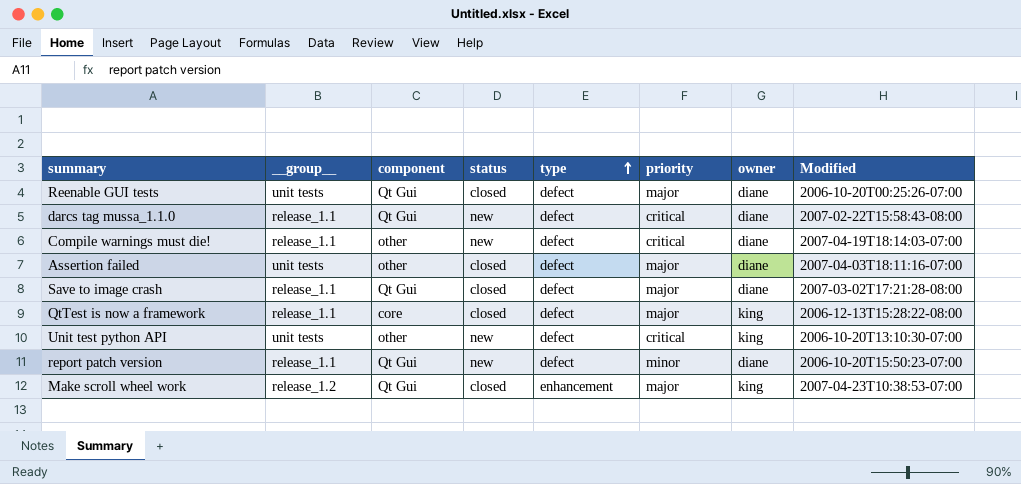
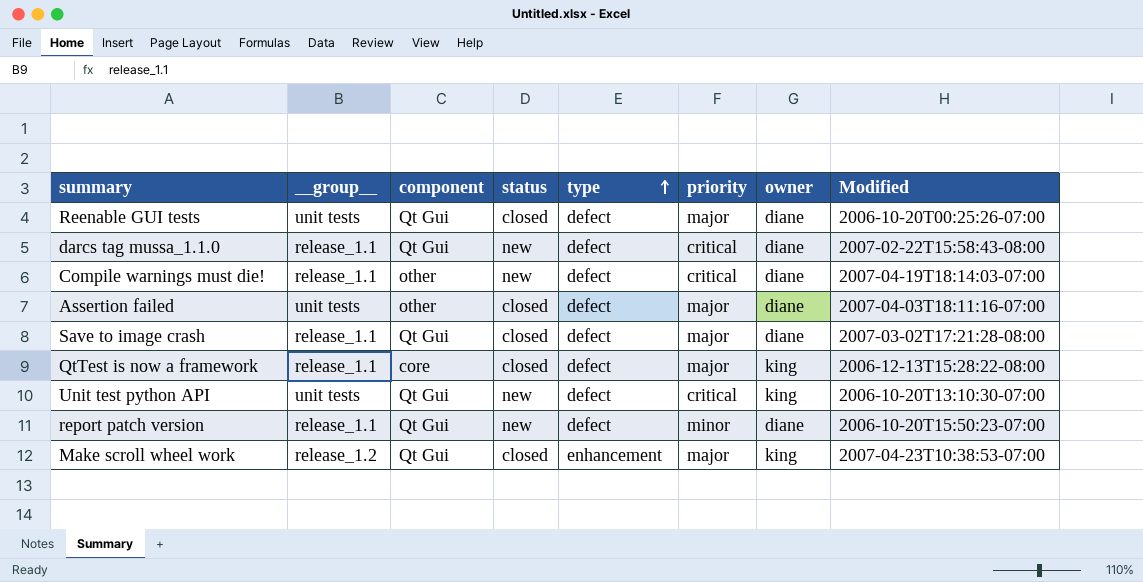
Unit test python API | component: other -> Qt Gui

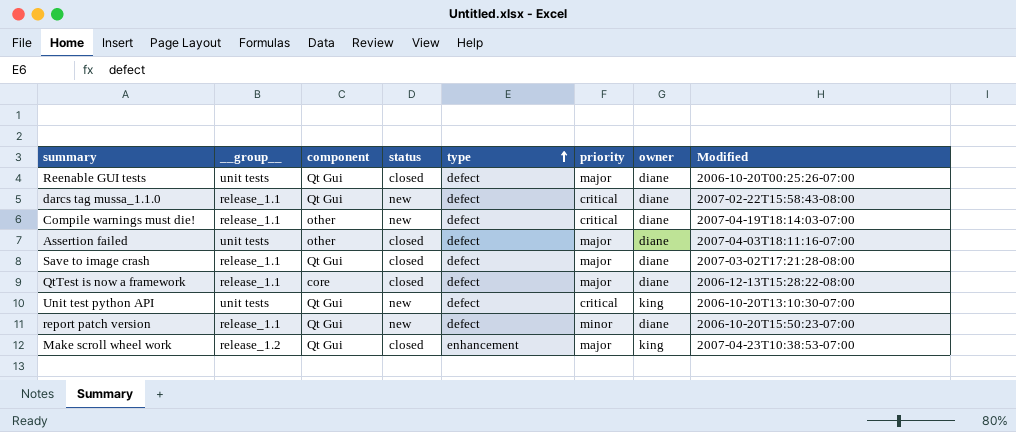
QtTest is now a framework | owner: king -> diane

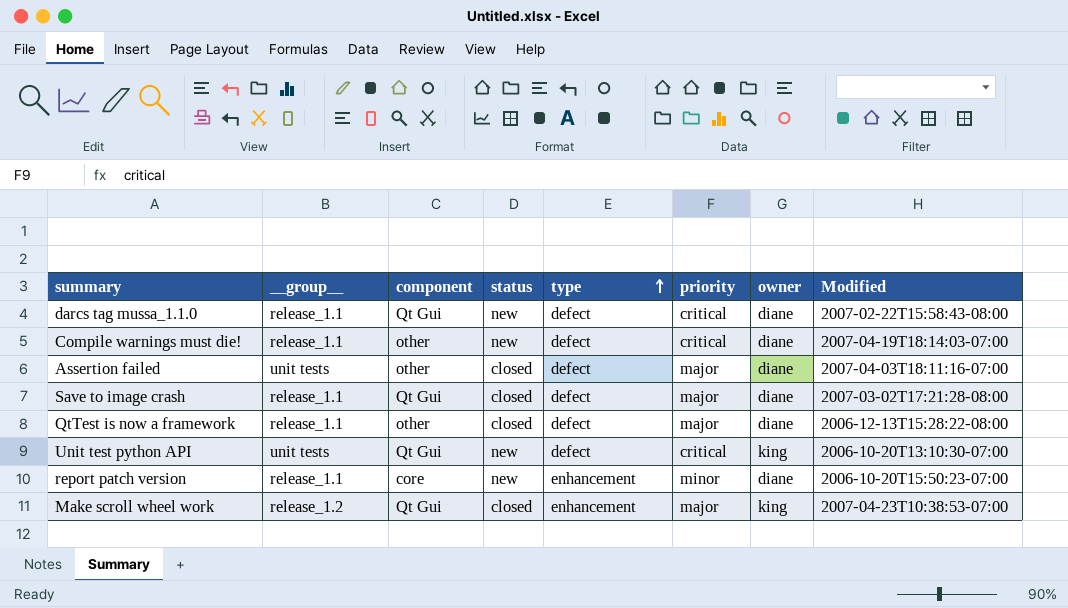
row Reenable GUI tests: unit tests | Qt Gui | closed | defect | major | diane | 2006-10-20T00:25:26-07:00 -> none
QtTest is now a framework | component: core -> other
report patch version | component: Qt Gui -> core
report patch version | type: defect -> enhancement

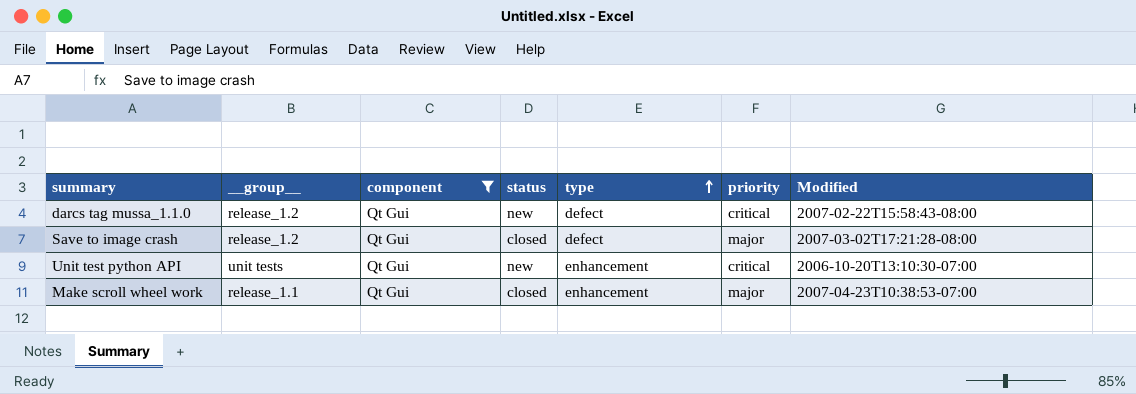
filter: none -> component = Qt Gui
column owner | position: 7 -> none
darcs tag mussa_1.1.0 | __group__: release_1.1 -> release_1.2
Save to image crash | __group__: release_1.1 -> release_1.2
Unit test python API | type: defect -> enhancement
Make scroll wheel work | __group__: release_1.2 -> release_1.1

